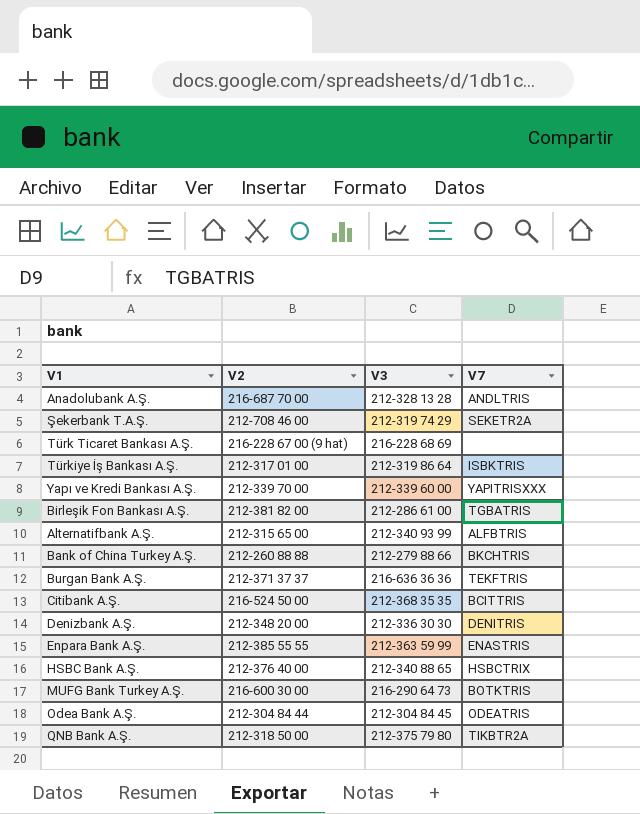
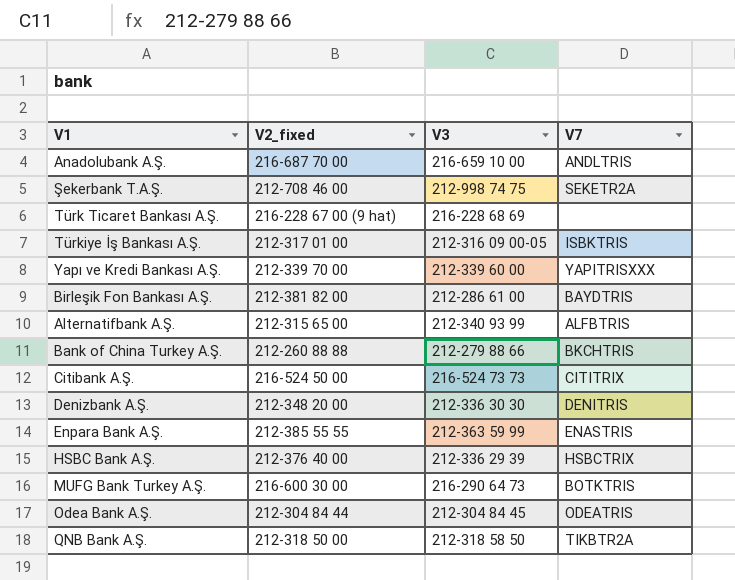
column name: V2 -> V2_fixed
row Burgan Bank A.Ş.: 212-371 37 37 | 216-636 36 36 | TEKFTRIS -> none
Anadolubank A.Ş. | V3: 212-328 13 28 -> 216-659 10 00
Şekerbank T.A.Ş. | V3: 212-319 74 29 -> 212-998 74 75
Türkiye İş Bankası A.Ş. | V3: 212-319 86 64 -> 212-316 09 00-05
Birleşik Fon Bankası A.Ş. | V7: TGBATRIS -> BAYDTRIS
Citibank A.Ş. | V3: 212-368 35 35 -> 216-524 73 73
Citibank A.Ş. | V7: BCITTRIS -> CITITRIX
HSBC Bank A.Ş. | V3: 212-340 88 65 -> 212-336 29 39
QNB Bank A.Ş. | V3: 212-375 79 80 -> 212-318 58 50

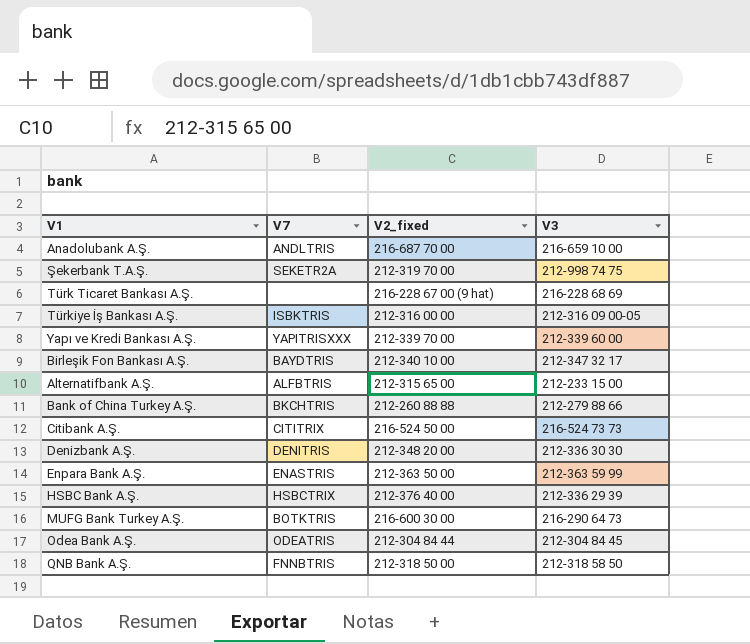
column V7 | position: 4 -> 2
Şekerbank T.A.Ş. | V2_fixed: 212-708 46 00 -> 212-319 70 00
Türkiye İş Bankası A.Ş. | V2_fixed: 212-317 01 00 -> 212-316 00 00
Birleşik Fon Bankası A.Ş. | V2_fixed: 212-381 82 00 -> 212-340 10 00
Birleşik Fon Bankası A.Ş. | V3: 212-286 61 00 -> 212-347 32 17
Alternatifbank A.Ş. | V3: 212-340 93 99 -> 212-233 15 00
Enpara Bank A.Ş. | V2_fixed: 212-385 55 55 -> 212-363 50 00
QNB Bank A.Ş. | V7: TIKBTR2A -> FNNBTRIS

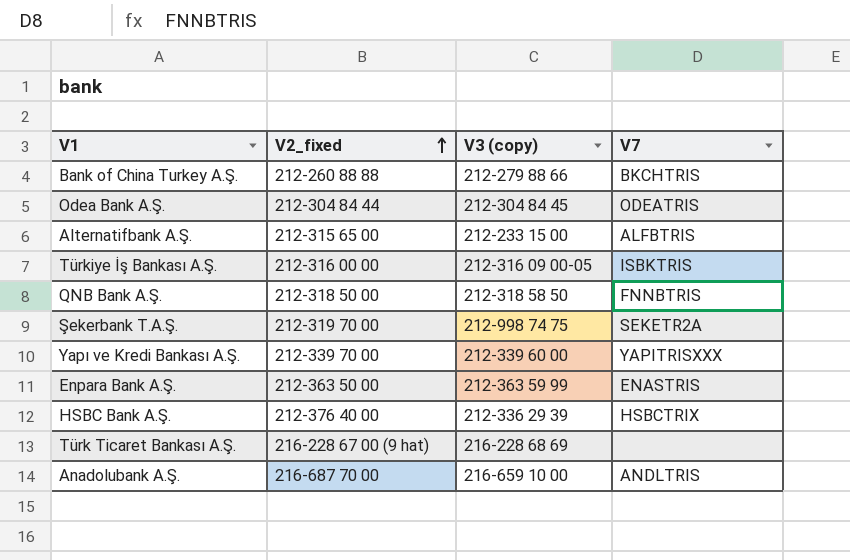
row order: none -> V2_fixed ascending
column name: V3 -> V3 (copy)
column V7 | position: 2 -> 4
row Birleşik Fon Bankası A.Ş.: BAYDTRIS | 212-340 10 00 | 212-347 32 17 -> none
row Citibank A.Ş.: CITITRIX | 216-524 50 00 | 216-524 73 73 -> none
row Denizbank A.Ş.: DENITRIS | 212-348 20 00 | 212-336 30 30 -> none
row MUFG Bank Turkey A.Ş.: BOTKTRIS | 216-600 30 00 | 216-290 64 73 -> none

